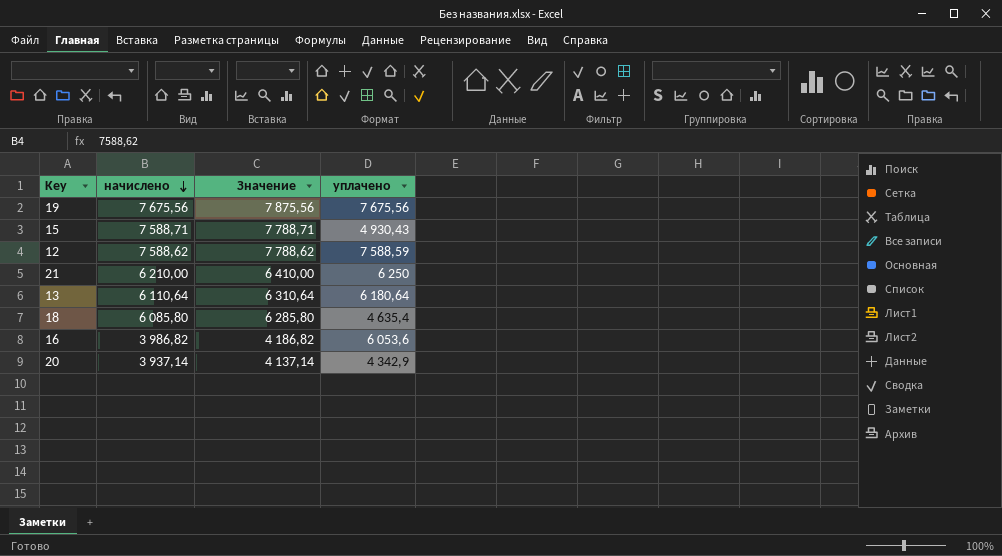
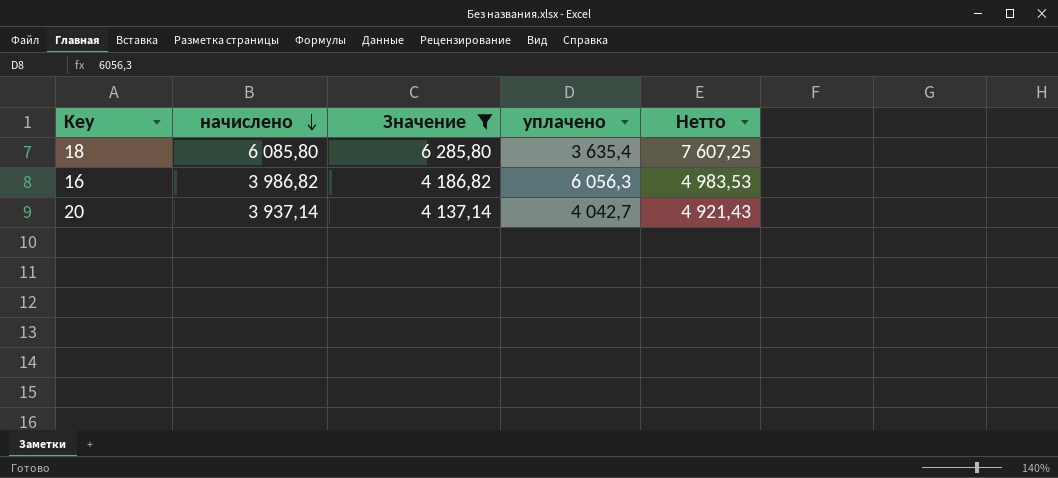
filter: none -> Значение <= 6 285,80
column Нетто | formula: none -> [начислено] * 1,25
18 | уплачено: 4 635,4 -> 3 635,4
16 | уплачено: 6 053,6 -> 6 056,3
20 | уплачено: 4 342,9 -> 4 042,7

